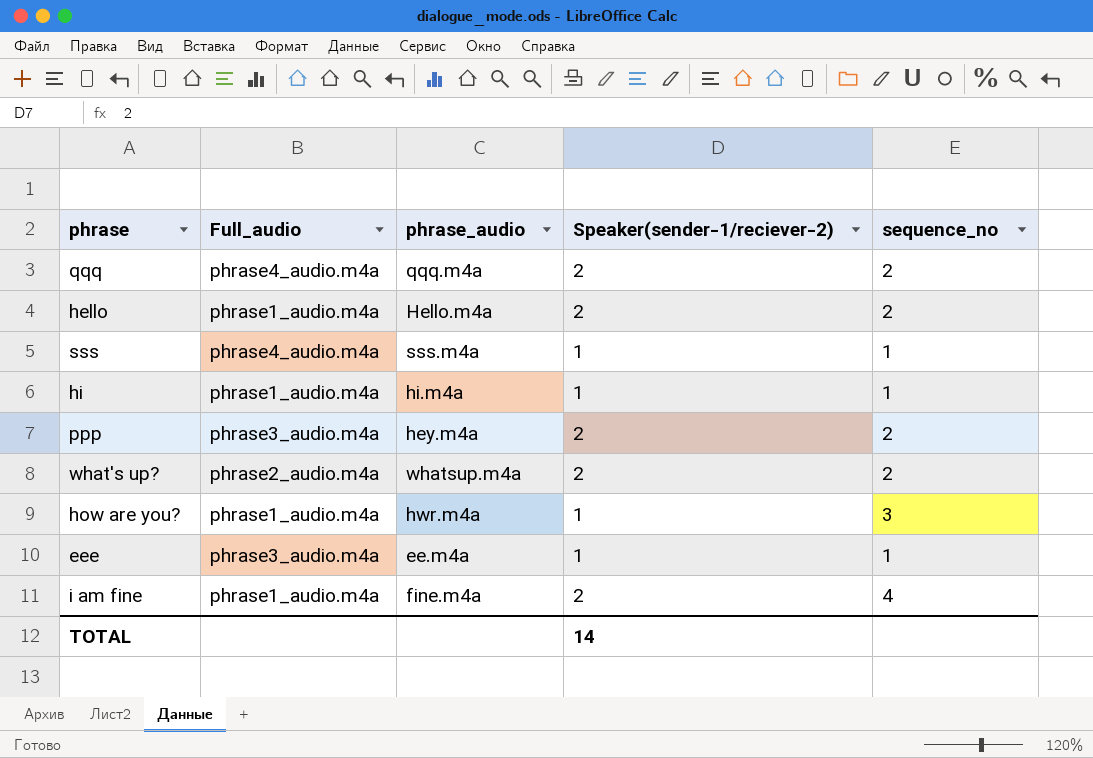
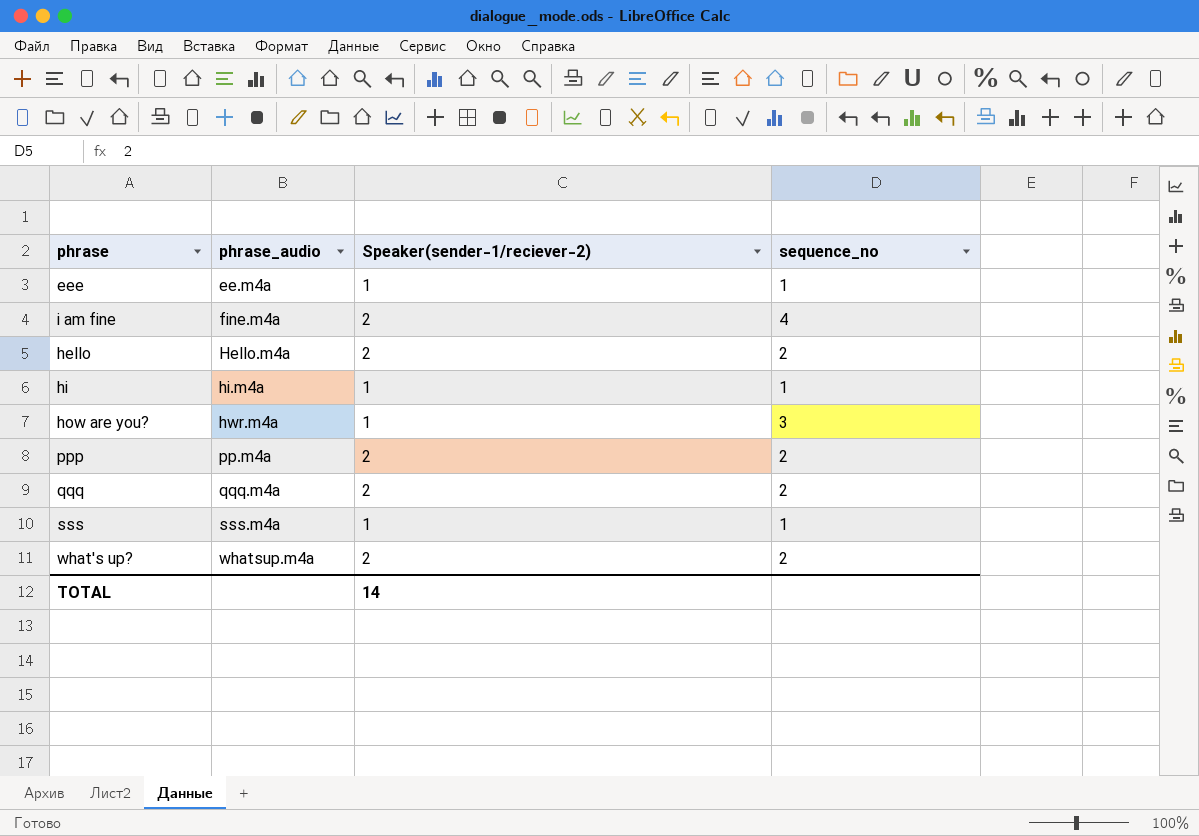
row order: none -> phrase_audio ascending
column Full_audio | position: 2 -> none
ppp | phrase_audio: hey.m4a -> pp.m4a

